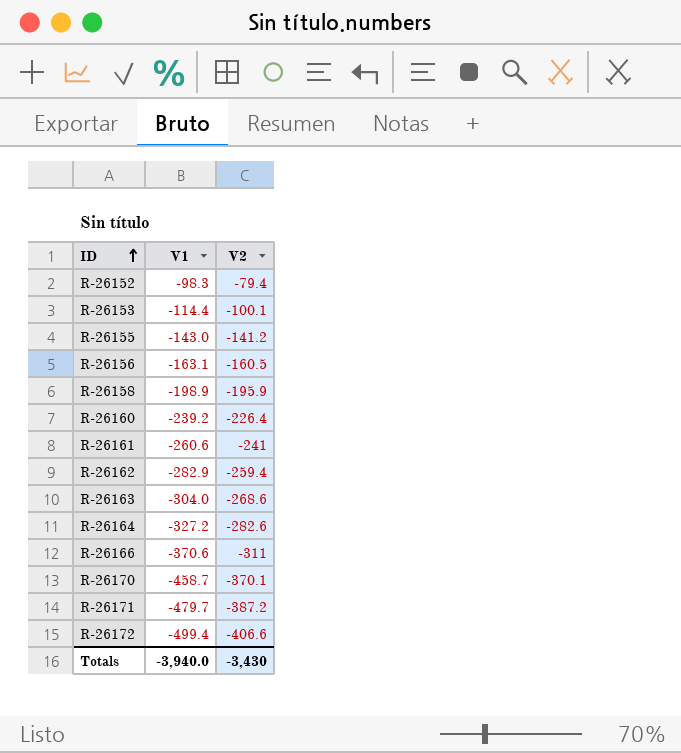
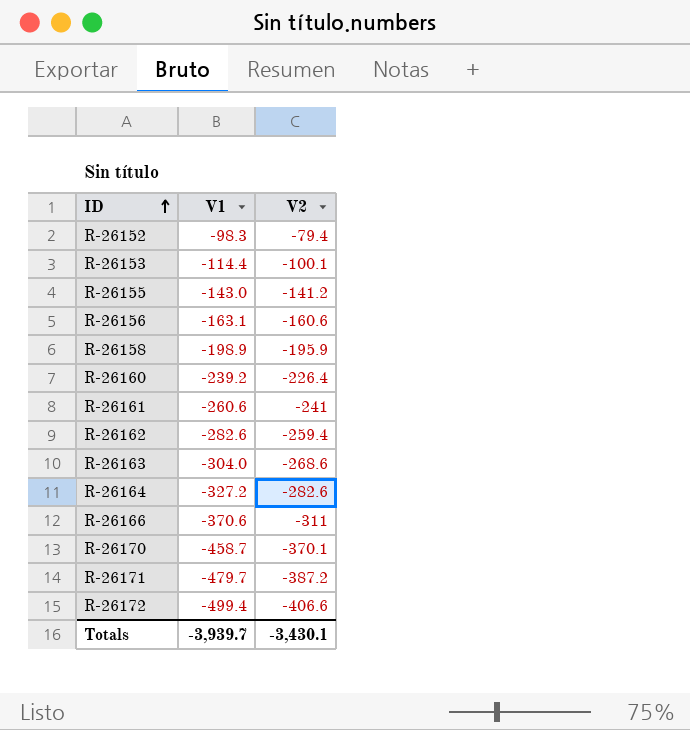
R-26156 | V2: -160.5 -> -160.6
R-26162 | V1: -282.9 -> -282.6
Totals | V1: -3,940.0 -> -3,939.7
Totals | V2: -3,430 -> -3,430.1

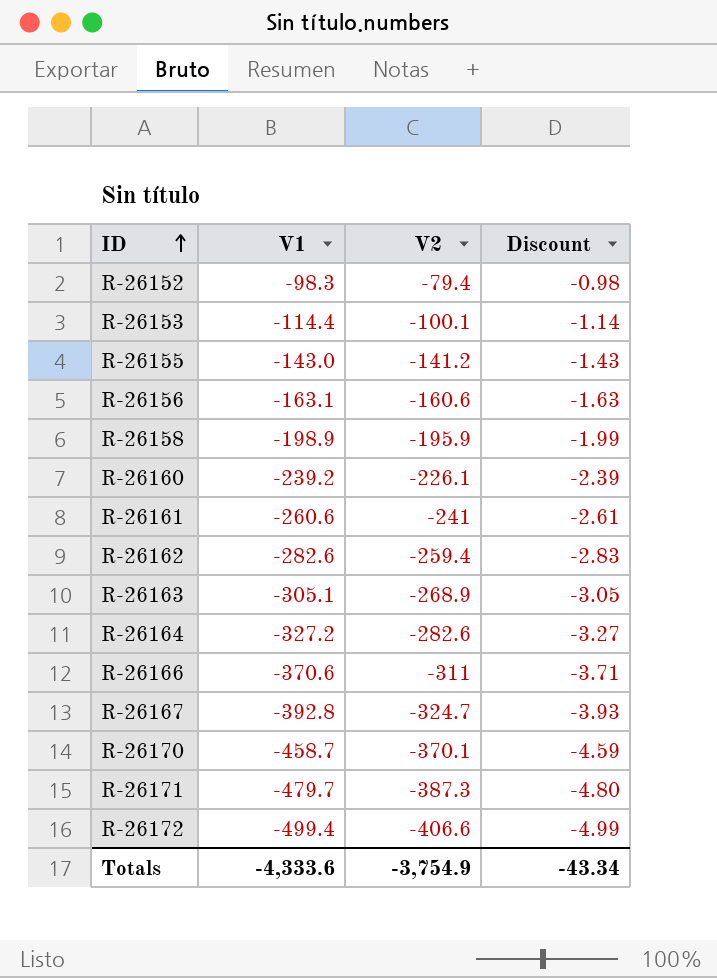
column Discount | formula: none -> [V1] * 0.01
R-26160 | V2: -226.4 -> -226.1
R-26163 | V1: -304.0 -> -305.1
R-26163 | V2: -268.6 -> -268.9
row R-26167: none -> -392.8 | -324.7 | -3.93
R-26171 | V2: -387.2 -> -387.3
Totals | V1: -3,939.7 -> -4,333.6
Totals | V2: -3,430.1 -> -3,754.9

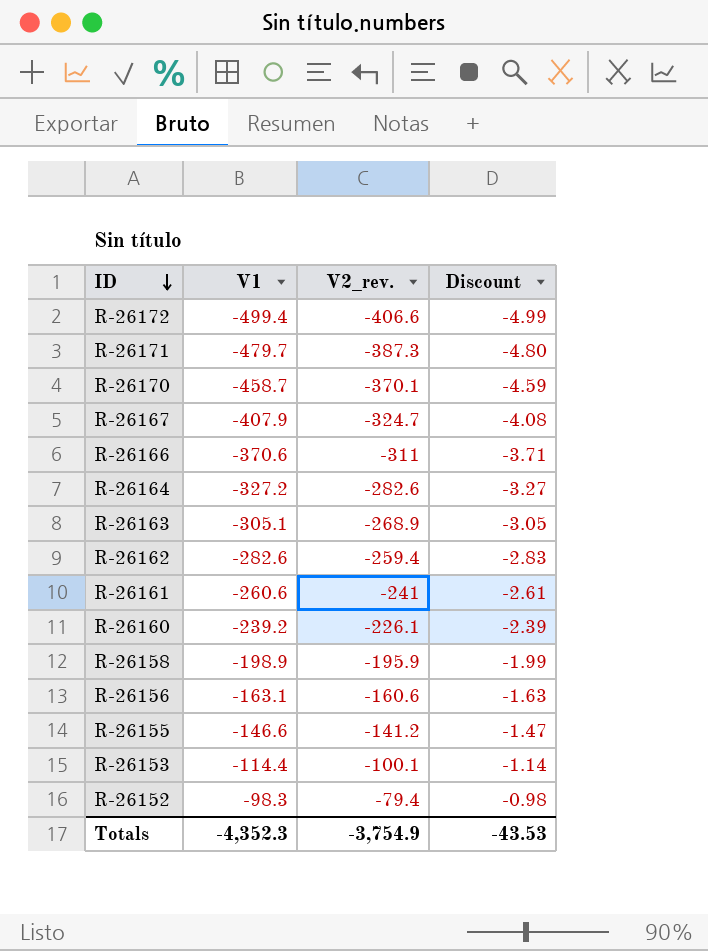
row order: ID ascending -> ID descending
column name: V2 -> V2_rev.
R-26167 | V1: -392.8 -> -407.9
R-26167 | Discount: -3.93 -> -4.08
R-26155 | V1: -143.0 -> -146.6
R-26155 | Discount: -1.43 -> -1.47
Totals | V1: -4,333.6 -> -4,352.3
Totals | Discount: -43.34 -> -43.53

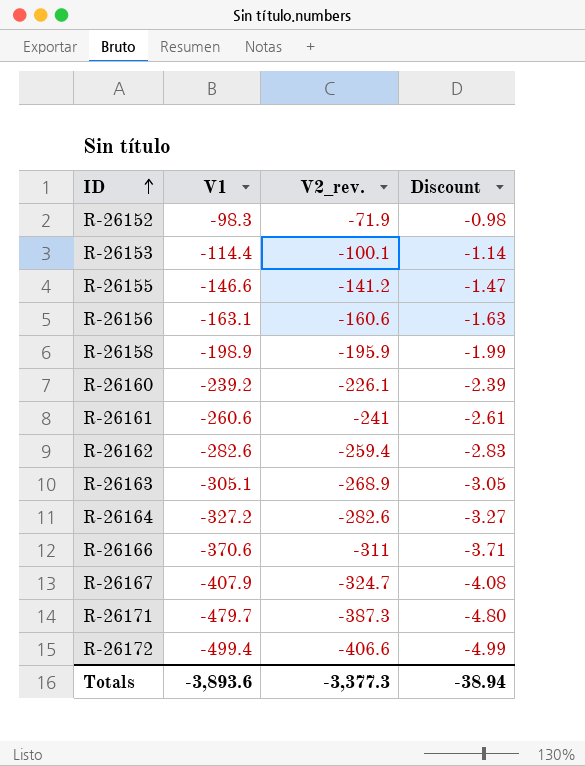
row order: ID descending -> ID ascending
row R-26170: -458.7 | -370.1 | -4.59 -> none
R-26152 | V2_rev.: -79.4 -> -71.9
Totals | V1: -4,352.3 -> -3,893.6
Totals | V2_rev.: -3,754.9 -> -3,377.3
Totals | Discount: -43.53 -> -38.94

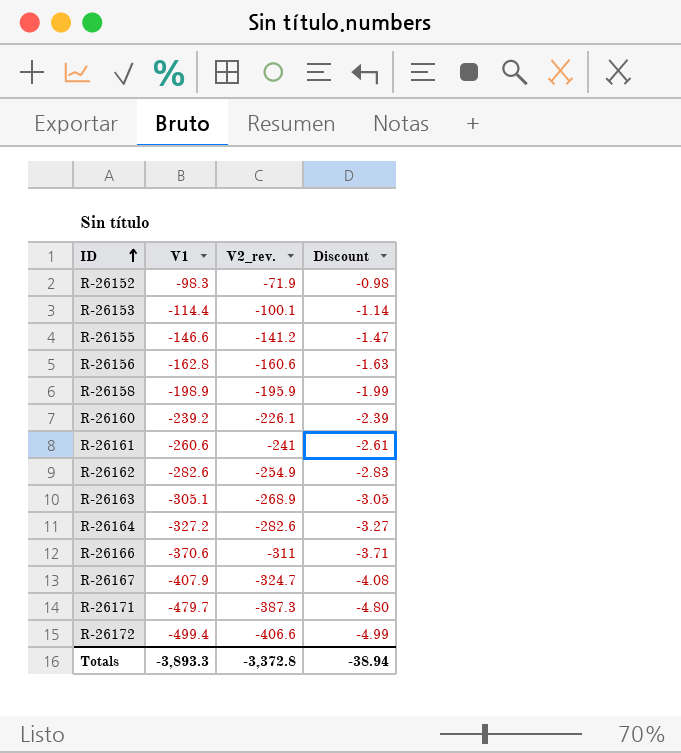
R-26156 | V1: -163.1 -> -162.8
R-26162 | V2_rev.: -259.4 -> -254.9
Totals | V1: -3,893.6 -> -3,893.3
Totals | V2_rev.: -3,377.3 -> -3,372.8

